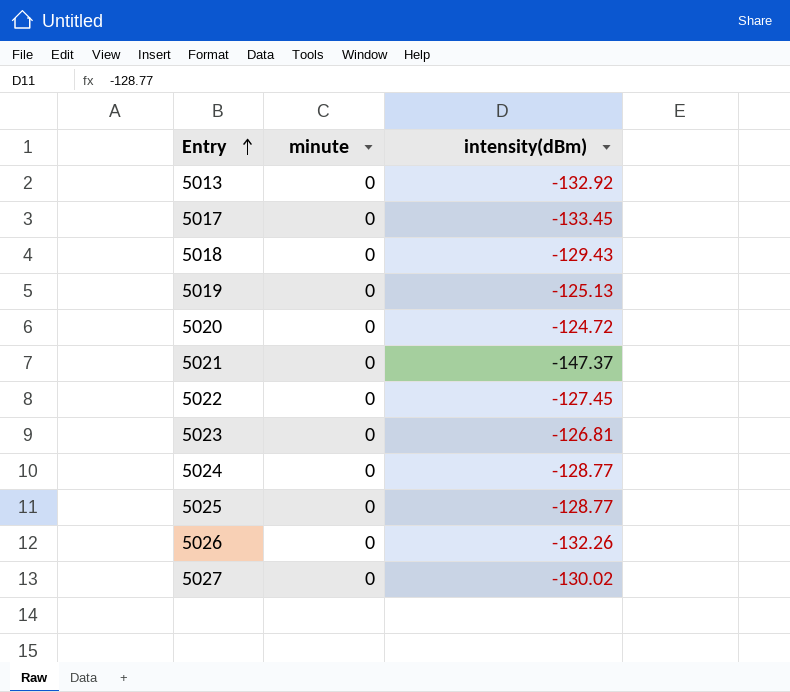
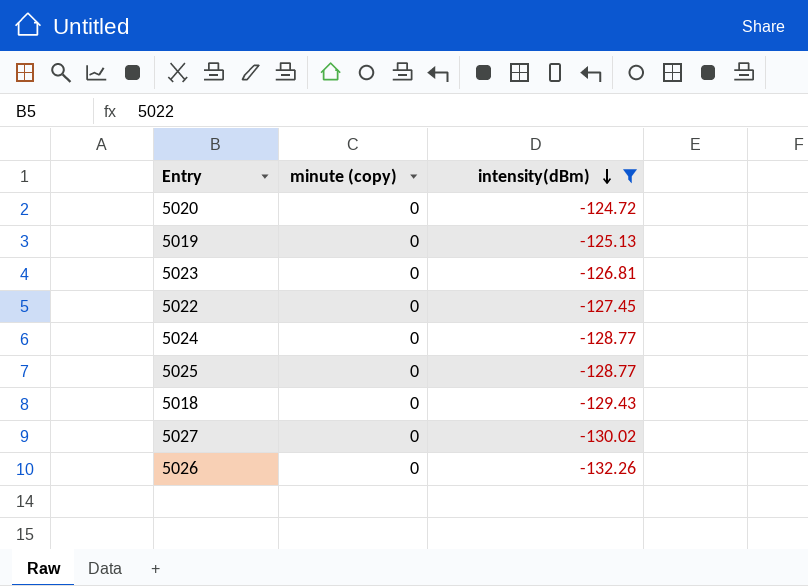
filter: none -> intensity(dBm) >= -132.26
row order: Entry ascending -> intensity(dBm) descending
column name: minute -> minute (copy)

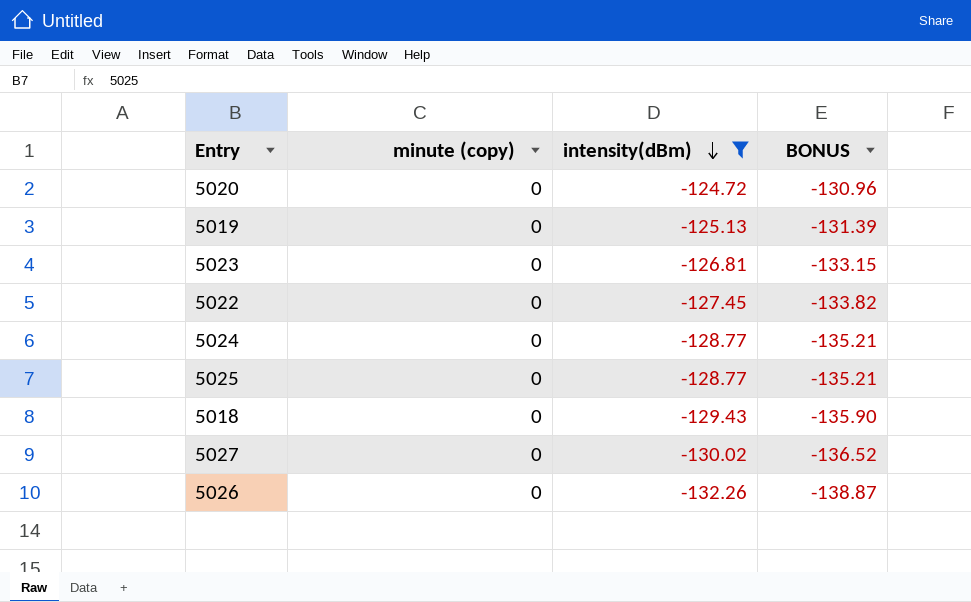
column BONUS | formula: none -> [intensity(dBm)] * 1.05

